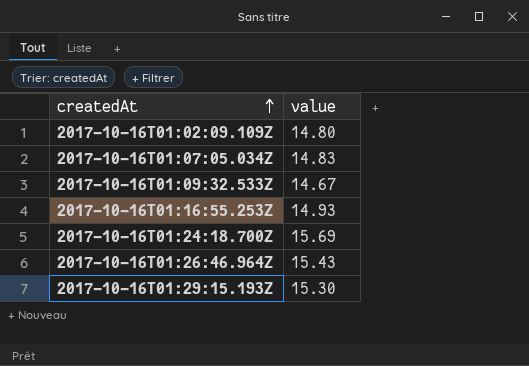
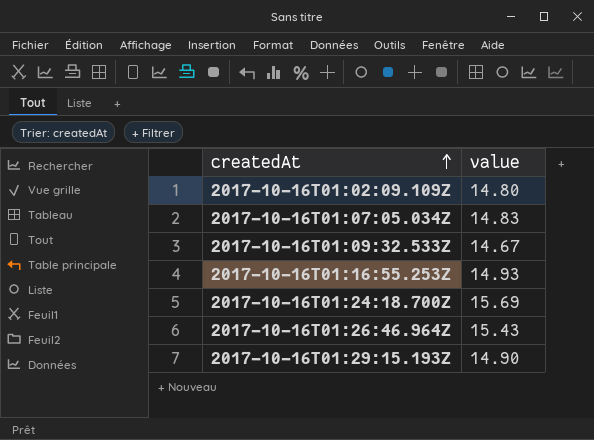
2017-10-16T01:29:15.193Z | value: 15.30 -> 14.90

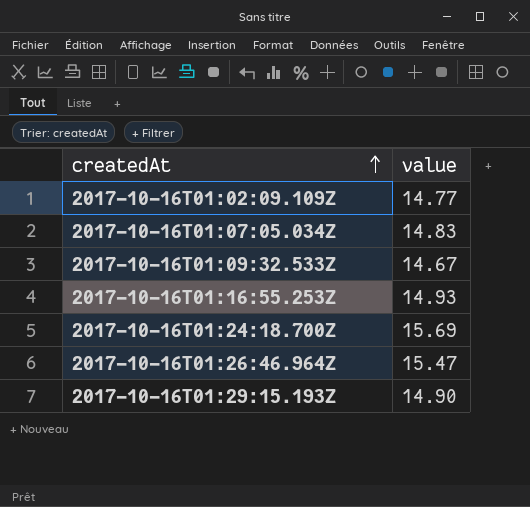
2017-10-16T01:02:09.109Z | value: 14.80 -> 14.77
2017-10-16T01:26:46.964Z | value: 15.43 -> 15.47

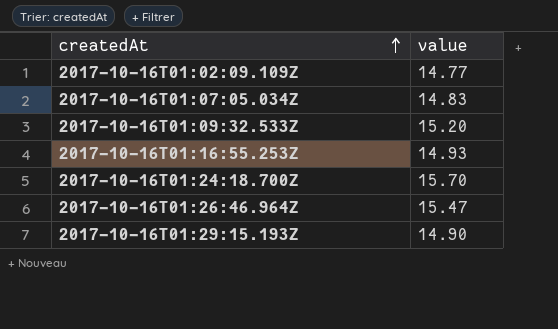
2017-10-16T01:09:32.533Z | value: 14.67 -> 15.20
2017-10-16T01:24:18.700Z | value: 15.69 -> 15.70

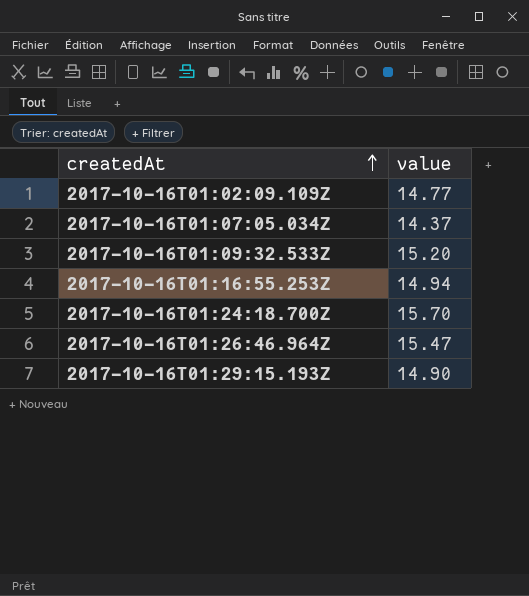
2017-10-16T01:07:05.034Z | value: 14.83 -> 14.37
2017-10-16T01:16:55.253Z | value: 14.93 -> 14.94

